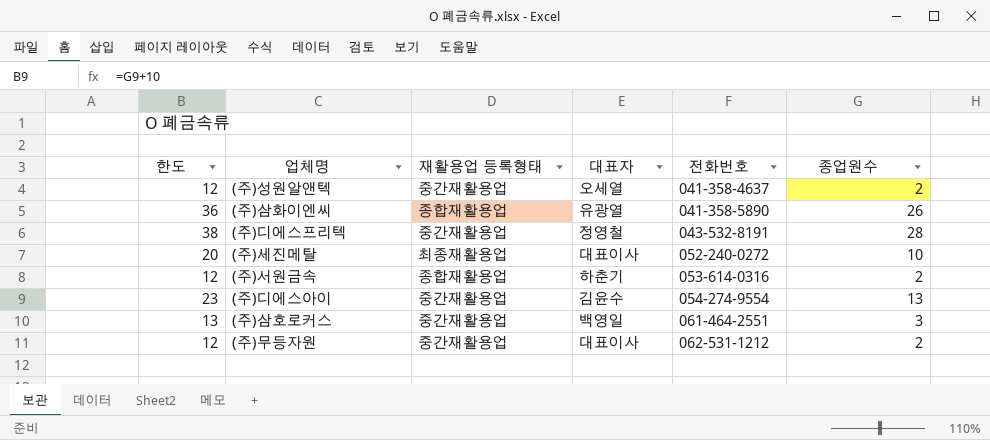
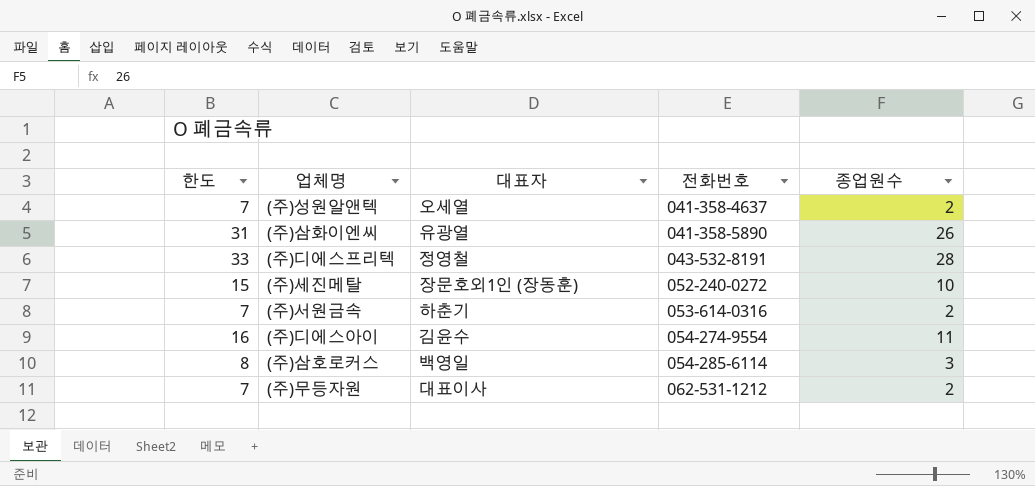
column 재활용업 등록형태 | position: 3 -> none
column 한도 | formula: [종업원수] + 10 -> [종업원수] + 5
(주)세진메탈 | 대표자: 대표이사 -> 장문호외1인 (장동훈)
(주)디에스아이 | 종업원수: 13 -> 11
(주)삼호로커스 | 전화번호: 061-464-2551 -> 054-285-6114

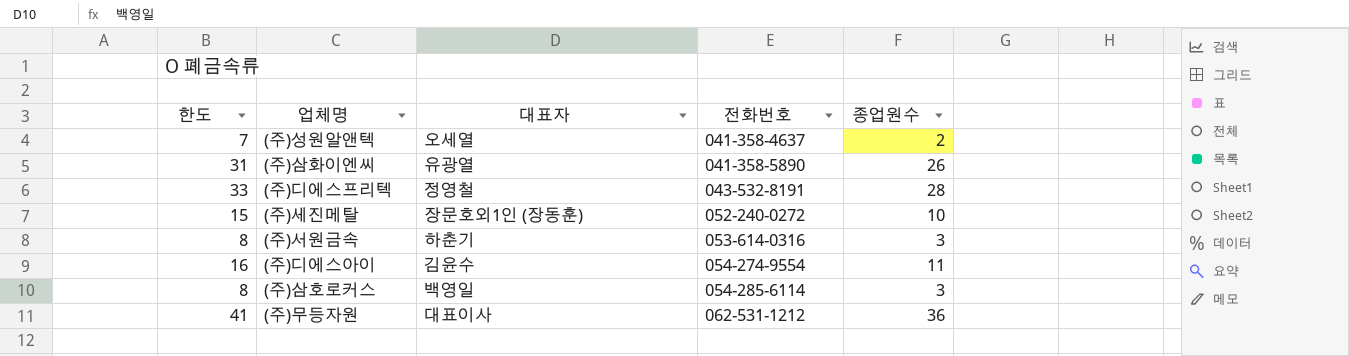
(주)서원금속 | 한도: 7 -> 8
(주)서원금속 | 종업원수: 2 -> 3
(주)무등자원 | 한도: 7 -> 41
(주)무등자원 | 종업원수: 2 -> 36

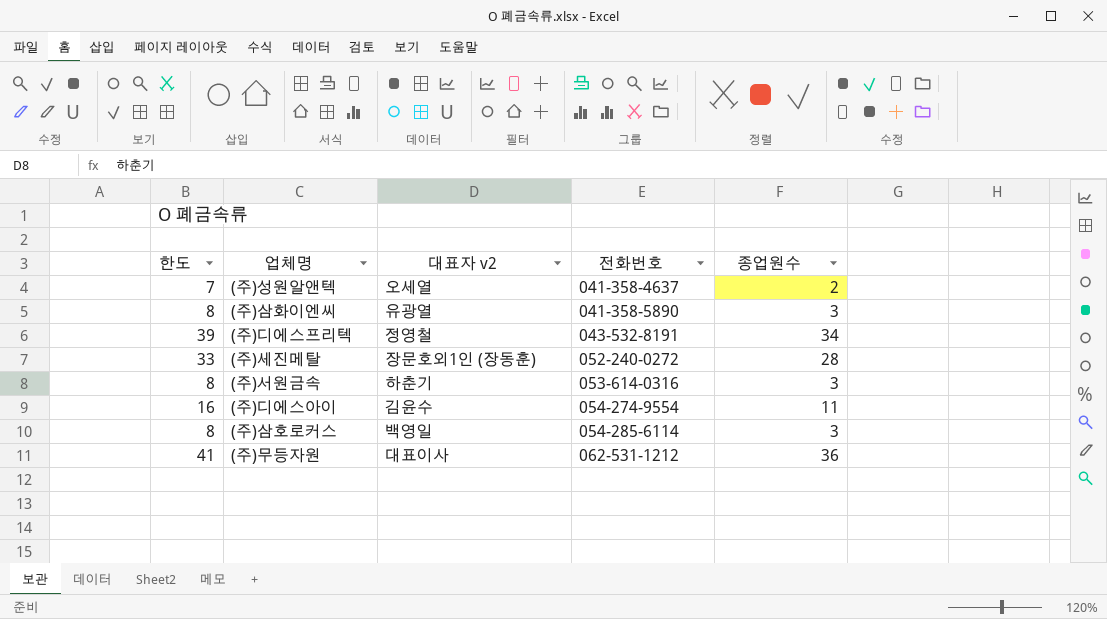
column name: 대표자 -> 대표자 v2
(주)삼화이엔씨 | 한도: 31 -> 8
(주)삼화이엔씨 | 종업원수: 26 -> 3
(주)디에스프리텍 | 한도: 33 -> 39
(주)디에스프리텍 | 종업원수: 28 -> 34
(주)세진메탈 | 한도: 15 -> 33
(주)세진메탈 | 종업원수: 10 -> 28

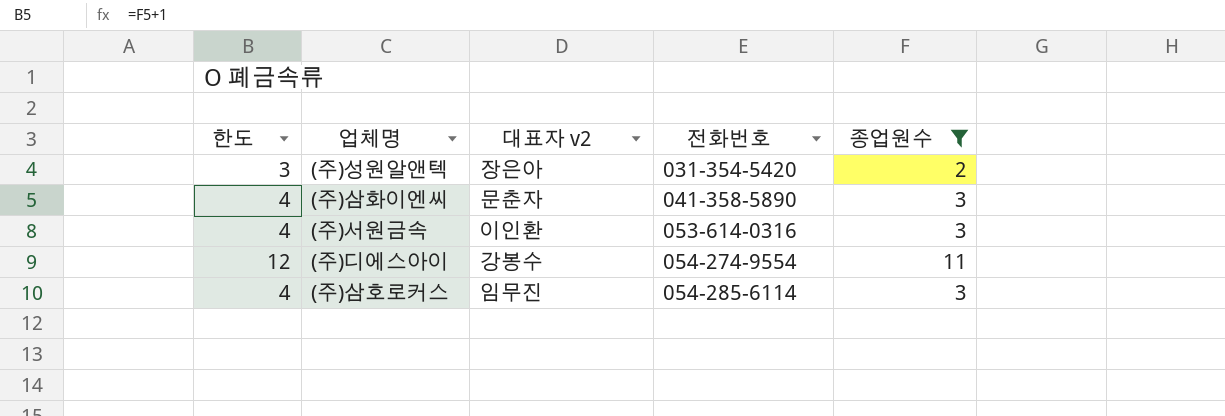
filter: none -> 종업원수 <= 11
column 한도 | formula: [종업원수] + 5 -> [종업원수] + 1
(주)성원알앤텍 | 대표자 v2: 오세열 -> 장은아
(주)성원알앤텍 | 전화번호: 041-358-4637 -> 031-354-5420
(주)삼화이엔씨 | 대표자 v2: 유광열 -> 문춘자
(주)서원금속 | 대표자 v2: 하춘기 -> 이인환
(주)디에스아이 | 대표자 v2: 김윤수 -> 강봉수
(주)삼호로커스 | 대표자 v2: 백영일 -> 임무진

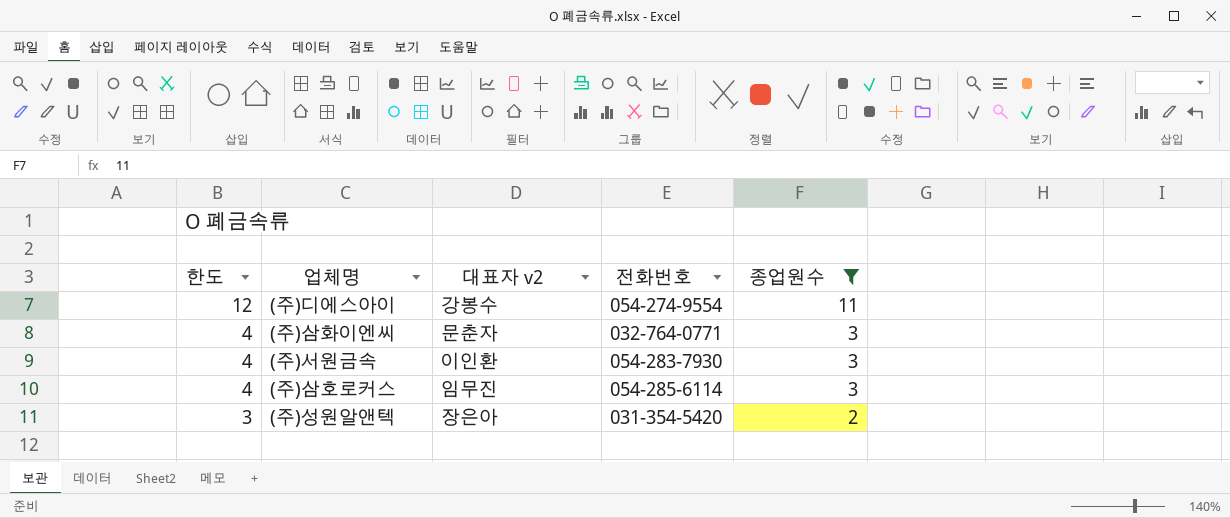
row order: 전화번호 ascending -> 한도 descending
(주)삼화이엔씨 | 전화번호: 041-358-5890 -> 032-764-0771
(주)서원금속 | 전화번호: 053-614-0316 -> 054-283-7930

